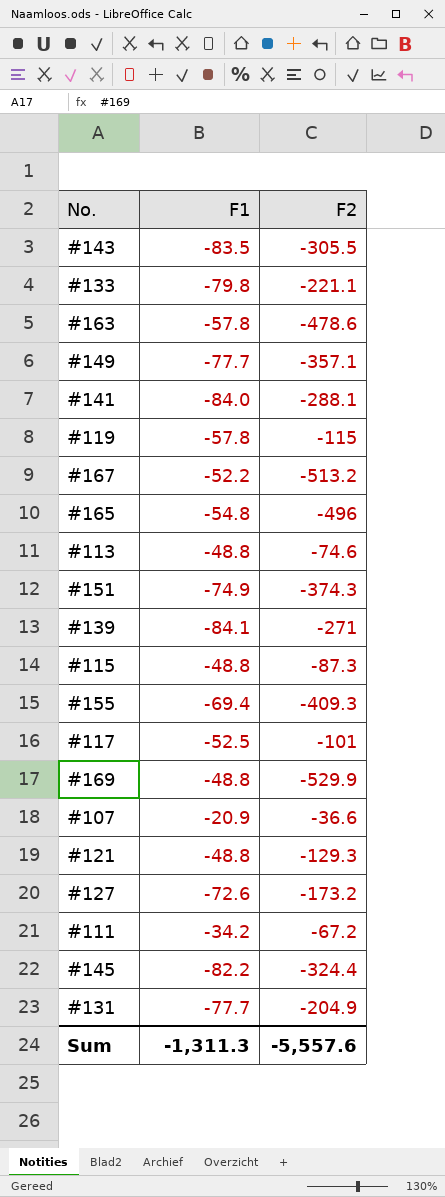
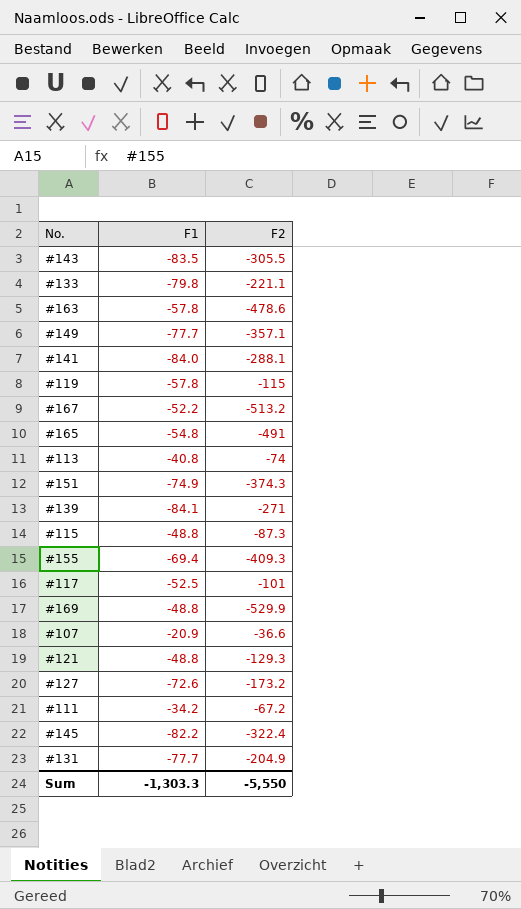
#165 | F2: -496 -> -491
#113 | F1: -48.8 -> -40.8
#113 | F2: -74.6 -> -74
#145 | F2: -324.4 -> -322.4
Sum | F1: -1,311.3 -> -1,303.3
Sum | F2: -5,557.6 -> -5,550

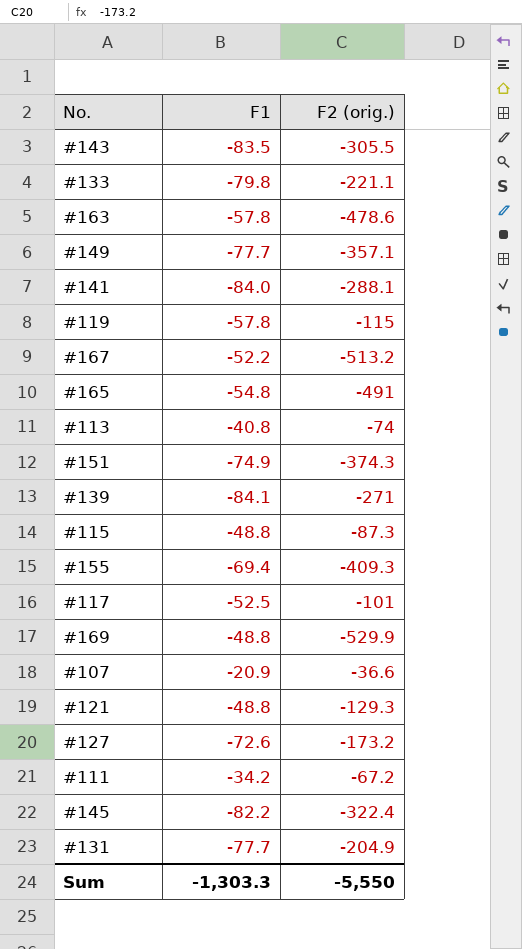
column name: F2 -> F2 (orig.)

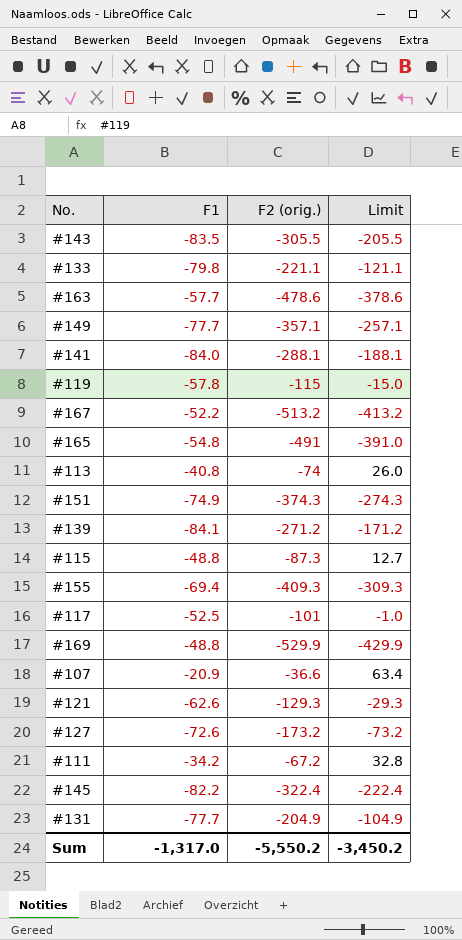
column Limit | formula: none -> [F2 (orig.)] + 100
#163 | F1: -57.8 -> -57.7
#139 | F2 (orig.): -271 -> -271.2
#121 | F1: -48.8 -> -62.6
Sum | F1: -1,303.3 -> -1,317.0
Sum | F2 (orig.): -5,550 -> -5,550.2

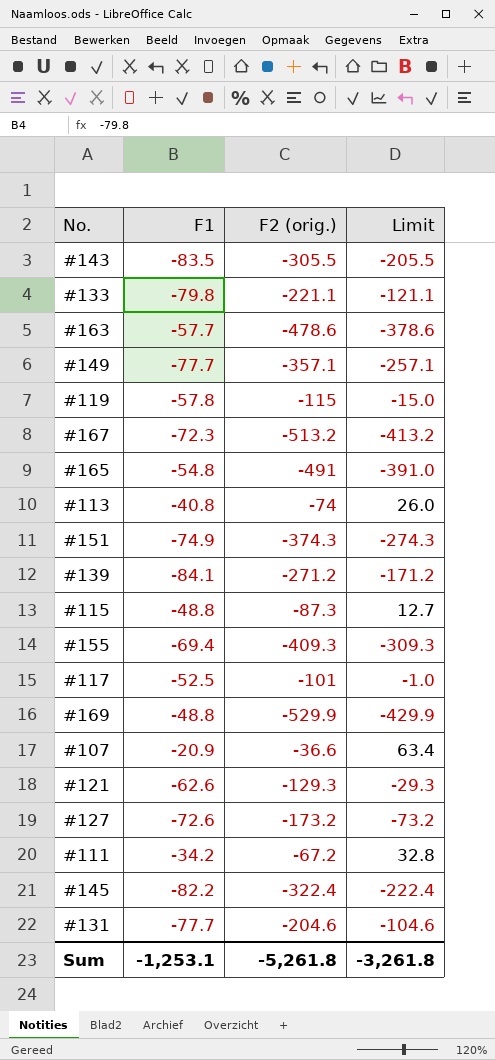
row #141: -84.0 | -288.1 | -188.1 -> none
#167 | F1: -52.2 -> -72.3
#131 | F2 (orig.): -204.9 -> -204.6
#131 | Limit: -104.9 -> -104.6
Sum | F1: -1,317.0 -> -1,253.1
Sum | F2 (orig.): -5,550.2 -> -5,261.8
Sum | Limit: -3,450.2 -> -3,261.8

